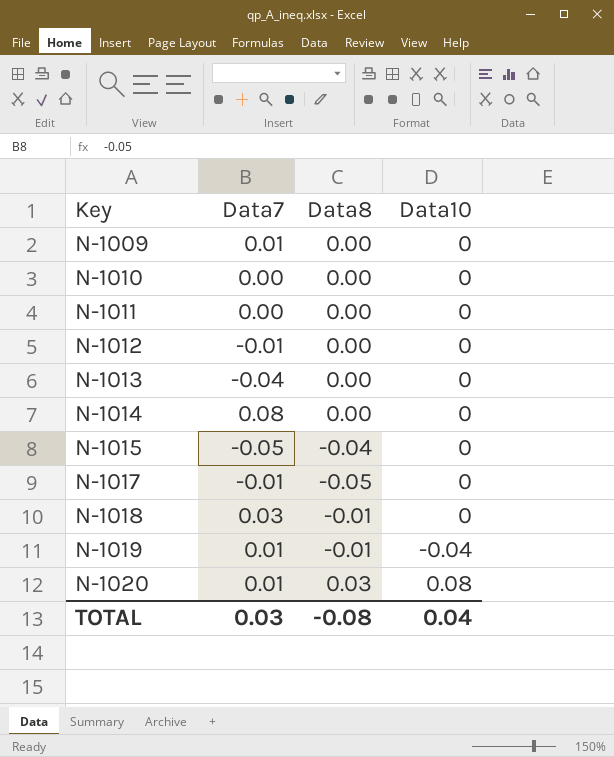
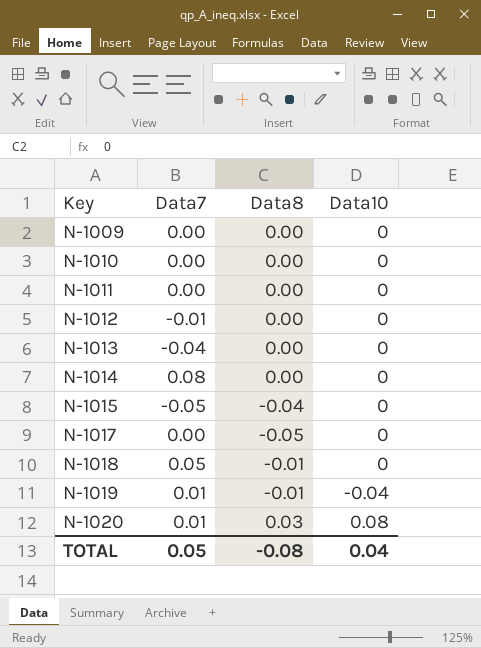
N-1009 | Data7: 0.01 -> 0.00
N-1017 | Data7: -0.01 -> 0.00
N-1018 | Data7: 0.03 -> 0.05
TOTAL | Data7: 0.03 -> 0.05

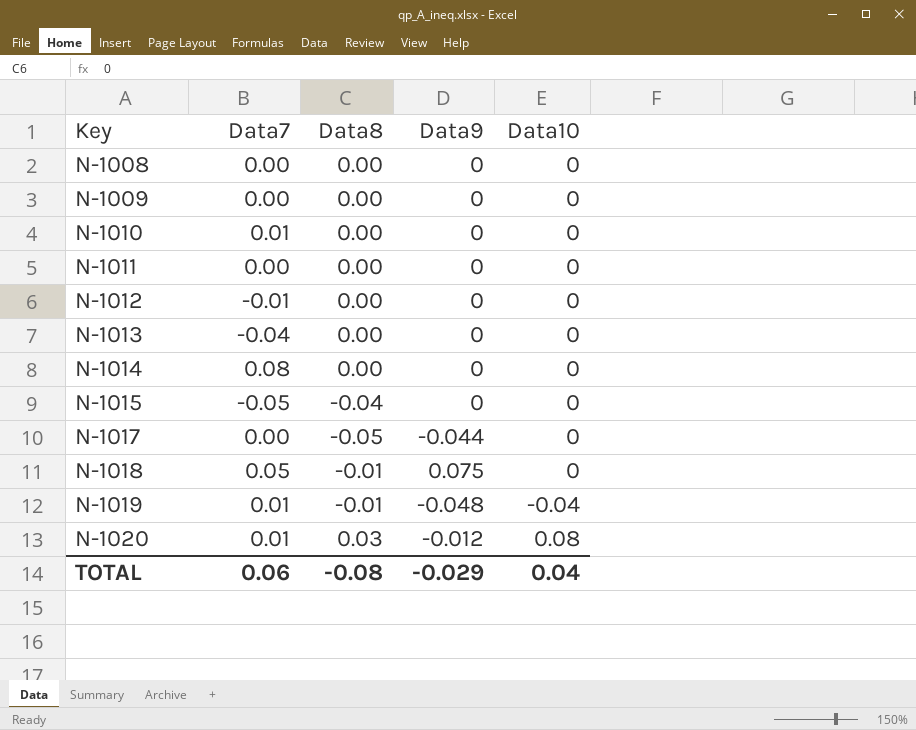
column Data9 | position: none -> 4
row N-1008: none -> 0.00 | 0.00 | 0 | 0
N-1010 | Data7: 0.00 -> 0.01
TOTAL | Data7: 0.05 -> 0.06

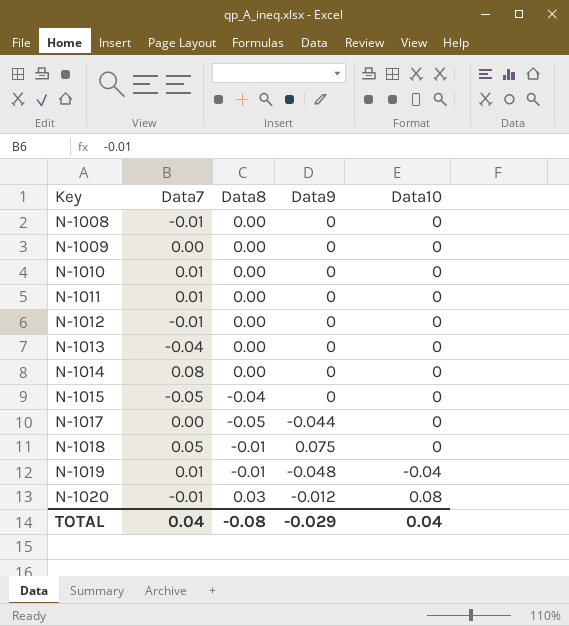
N-1008 | Data7: 0.00 -> -0.01
N-1011 | Data7: 0.00 -> 0.01
N-1020 | Data7: 0.01 -> -0.01
TOTAL | Data7: 0.06 -> 0.04

